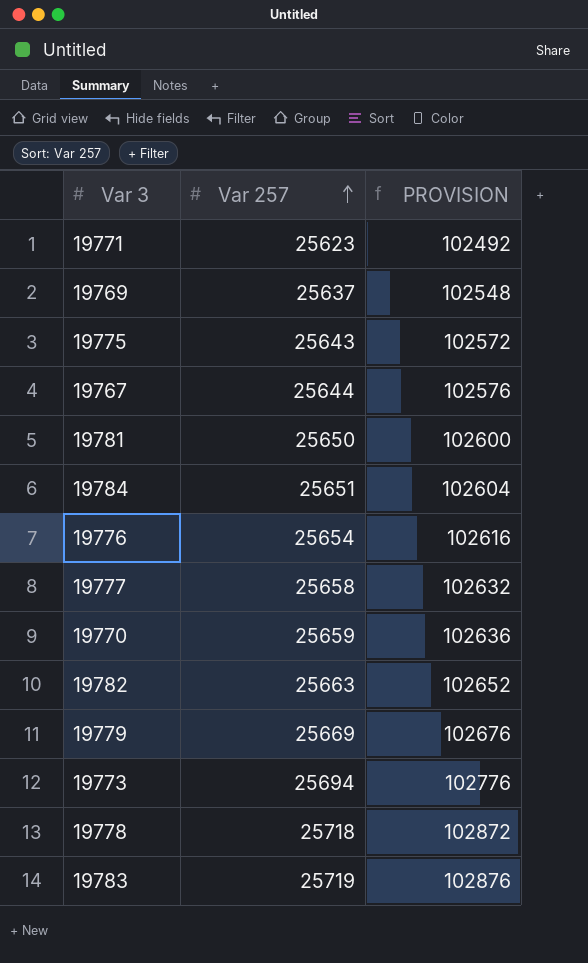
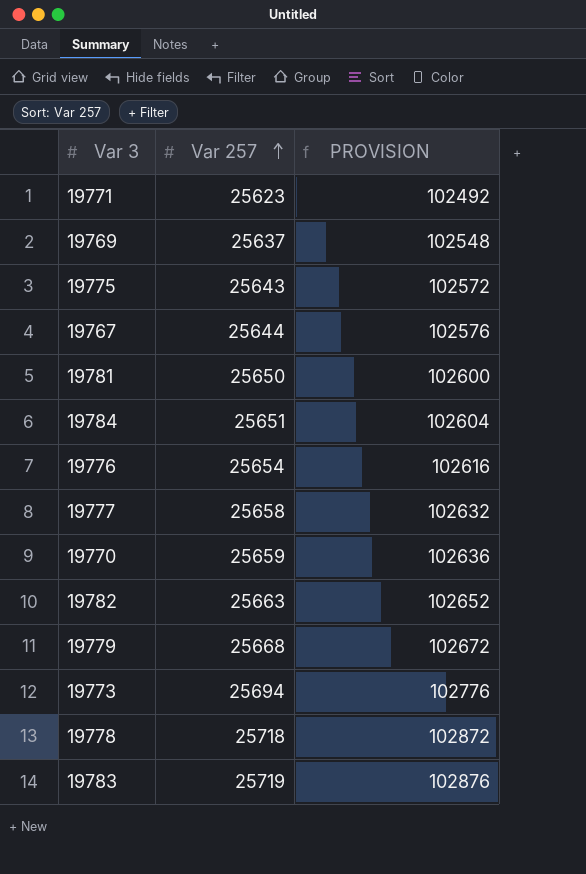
19779 | Var 257: 25669 -> 25668
19779 | PROVISION: 102676 -> 102672

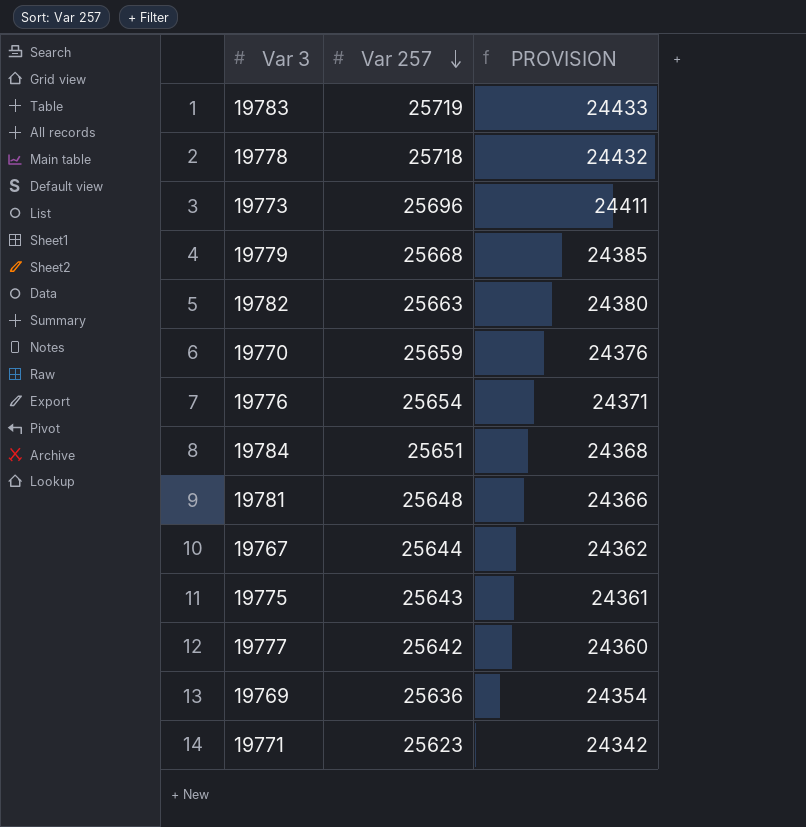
row order: Var 257 ascending -> Var 257 descending
column PROVISION | formula: [Var 257] * 4 -> [Var 257] * 0.95
19773 | Var 257: 25694 -> 25696
19781 | Var 257: 25650 -> 25648
19777 | Var 257: 25658 -> 25642
19769 | Var 257: 25637 -> 25636

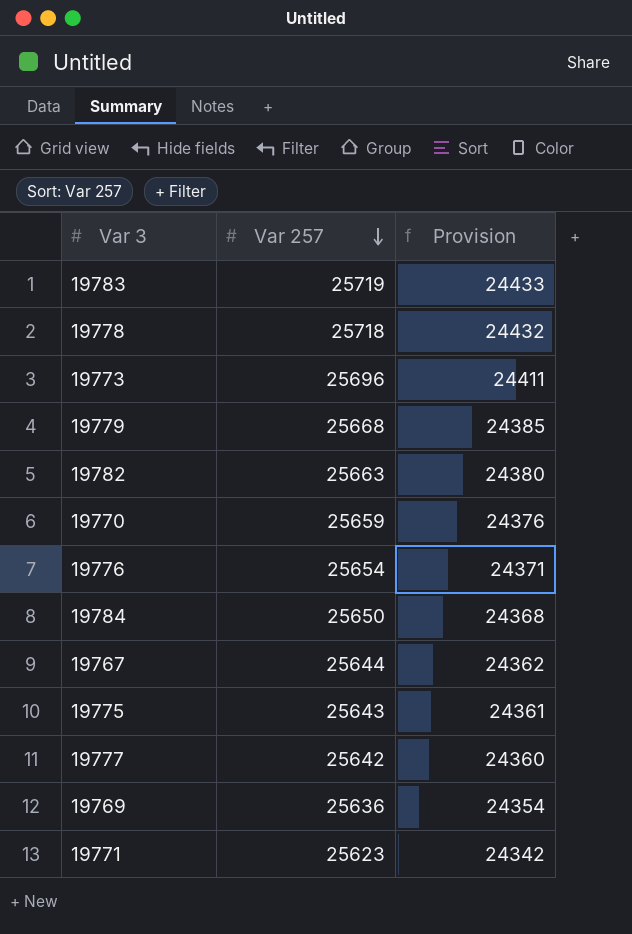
column name: PROVISION -> Provision
row 19781: 25648 | 24366 -> none
19784 | Var 257: 25651 -> 25650

